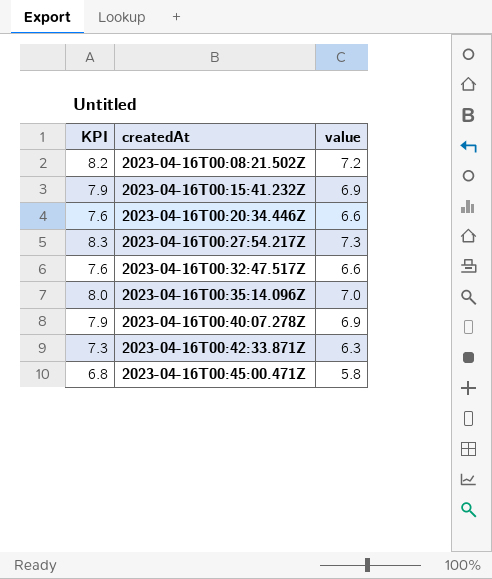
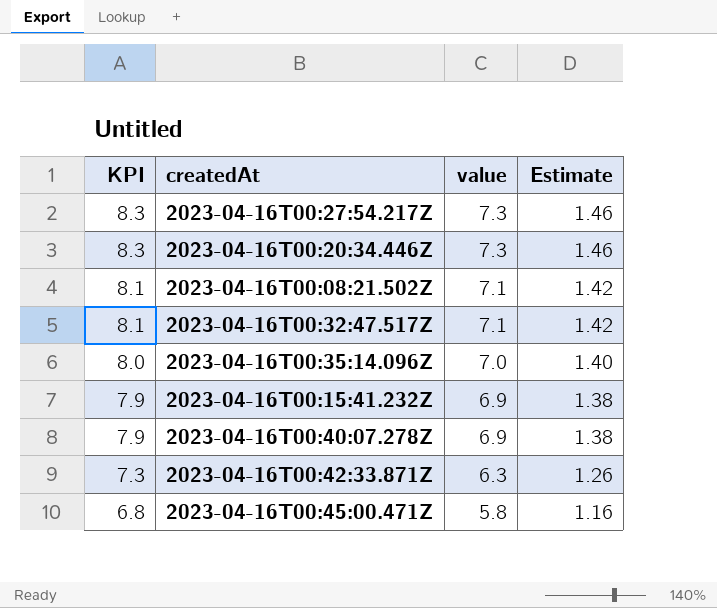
row order: createdAt ascending -> KPI descending
column Estimate | formula: none -> [value] * 0.2
2023-04-16T00:20:34.446Z | KPI: 7.6 -> 8.3
2023-04-16T00:20:34.446Z | value: 6.6 -> 7.3
2023-04-16T00:08:21.502Z | KPI: 8.2 -> 8.1
2023-04-16T00:08:21.502Z | value: 7.2 -> 7.1
2023-04-16T00:32:47.517Z | KPI: 7.6 -> 8.1
2023-04-16T00:32:47.517Z | value: 6.6 -> 7.1

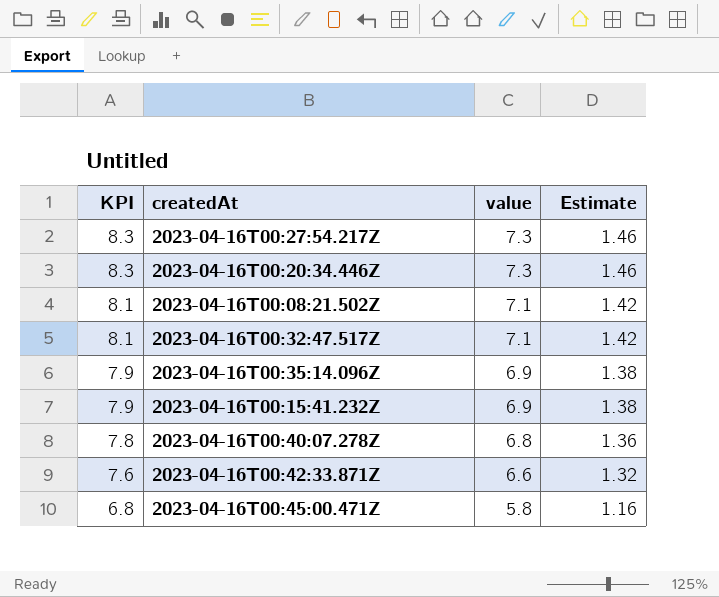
2023-04-16T00:35:14.096Z | KPI: 8.0 -> 7.9
2023-04-16T00:35:14.096Z | value: 7.0 -> 6.9
2023-04-16T00:35:14.096Z | Estimate: 1.40 -> 1.38
2023-04-16T00:40:07.278Z | KPI: 7.9 -> 7.8
2023-04-16T00:40:07.278Z | value: 6.9 -> 6.8
2023-04-16T00:40:07.278Z | Estimate: 1.38 -> 1.36
2023-04-16T00:42:33.871Z | KPI: 7.3 -> 7.6
2023-04-16T00:42:33.871Z | value: 6.3 -> 6.6
2023-04-16T00:42:33.871Z | Estimate: 1.26 -> 1.32

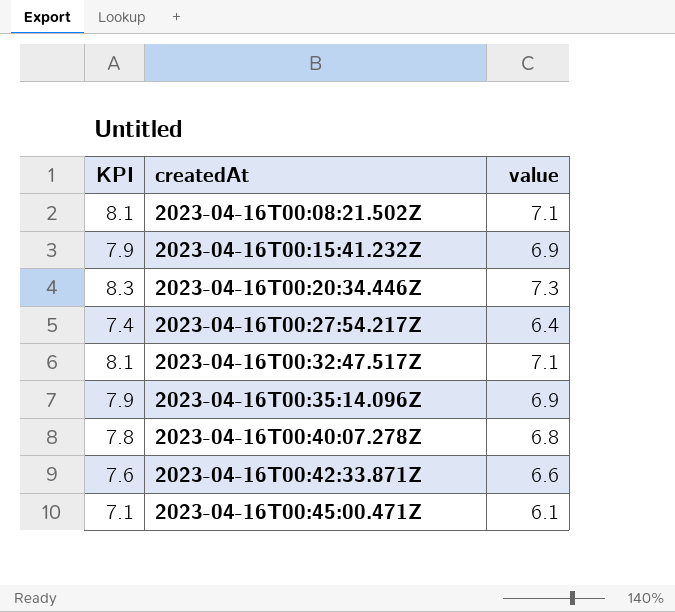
row order: KPI descending -> createdAt ascending
column Estimate | formula: [value] * 0.2 -> none
2023-04-16T00:27:54.217Z | KPI: 8.3 -> 7.4
2023-04-16T00:27:54.217Z | value: 7.3 -> 6.4
2023-04-16T00:45:00.471Z | KPI: 6.8 -> 7.1
2023-04-16T00:45:00.471Z | value: 5.8 -> 6.1

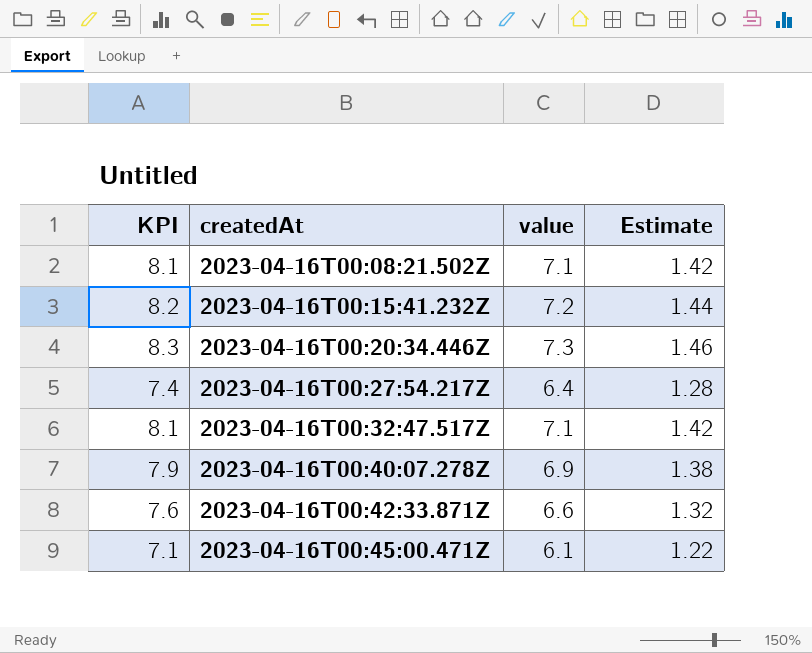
column Estimate | formula: none -> [value] * 0.2
row 2023-04-16T00:35:14.096Z: 7.9 | 6.9 -> none
2023-04-16T00:15:41.232Z | KPI: 7.9 -> 8.2
2023-04-16T00:15:41.232Z | value: 6.9 -> 7.2
2023-04-16T00:40:07.278Z | KPI: 7.8 -> 7.9
2023-04-16T00:40:07.278Z | value: 6.8 -> 6.9

